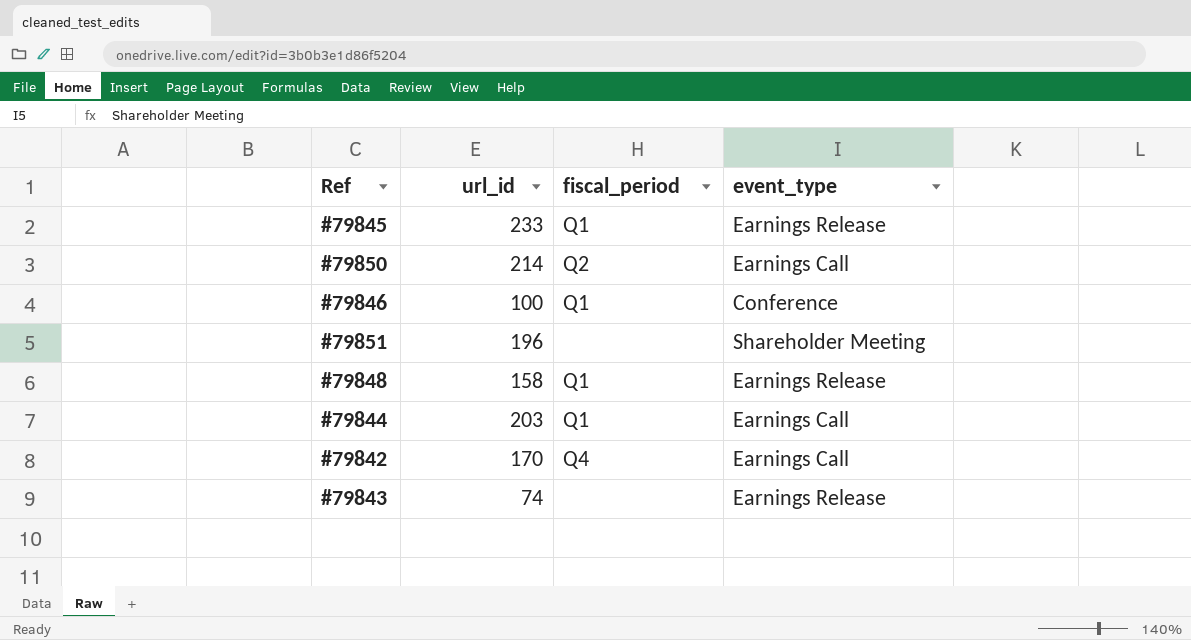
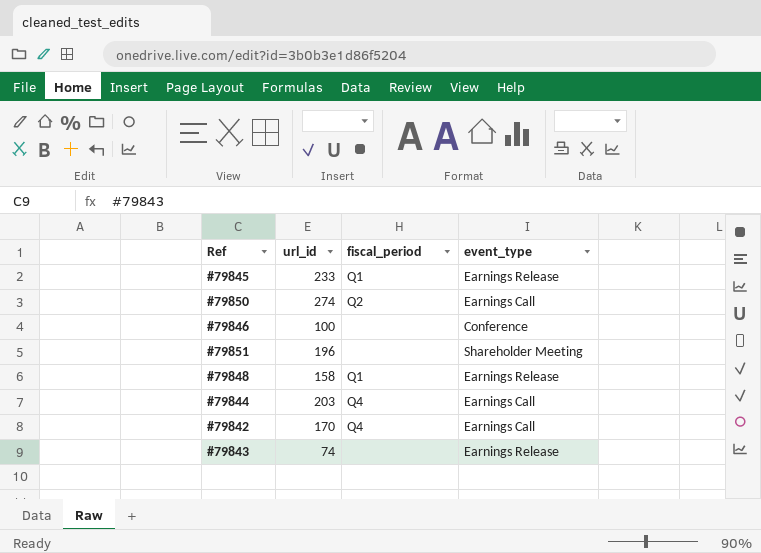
#79850 | url_id: 214 -> 274
#79846 | fiscal_period: Q1 -> none
#79844 | fiscal_period: Q1 -> Q4

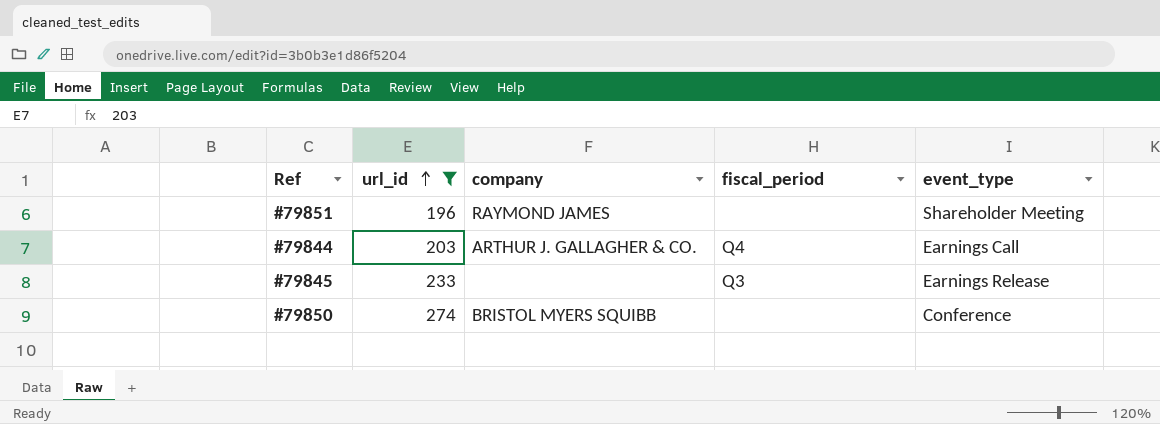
filter: none -> url_id >= 196
row order: none -> url_id ascending
column company | position: none -> 3
#79845 | fiscal_period: Q1 -> Q3
#79850 | fiscal_period: Q2 -> none
#79850 | event_type: Earnings Call -> Conference

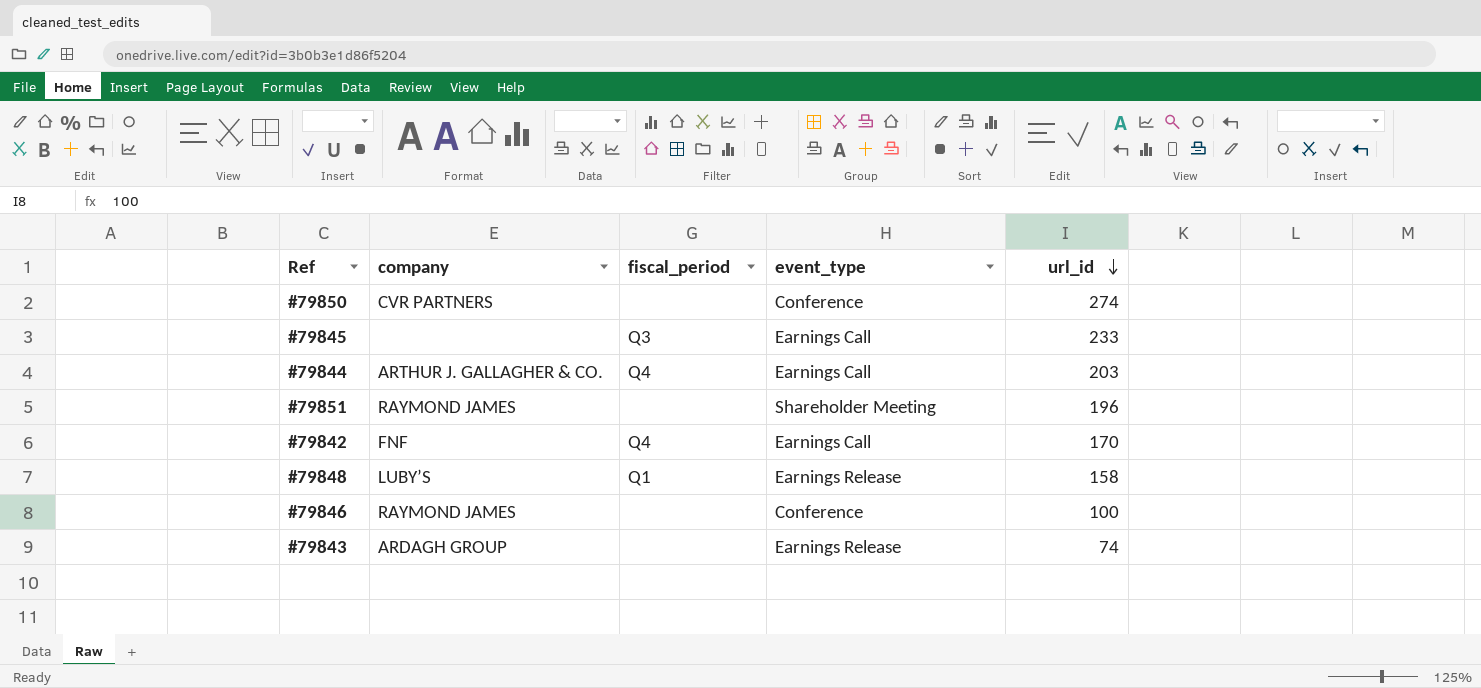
filter: url_id >= 196 -> none
row order: url_id ascending -> url_id descending
column url_id | position: 2 -> 5
#79850 | company: BRISTOL MYERS SQUIBB -> CVR PARTNERS
#79845 | event_type: Earnings Release -> Earnings Call

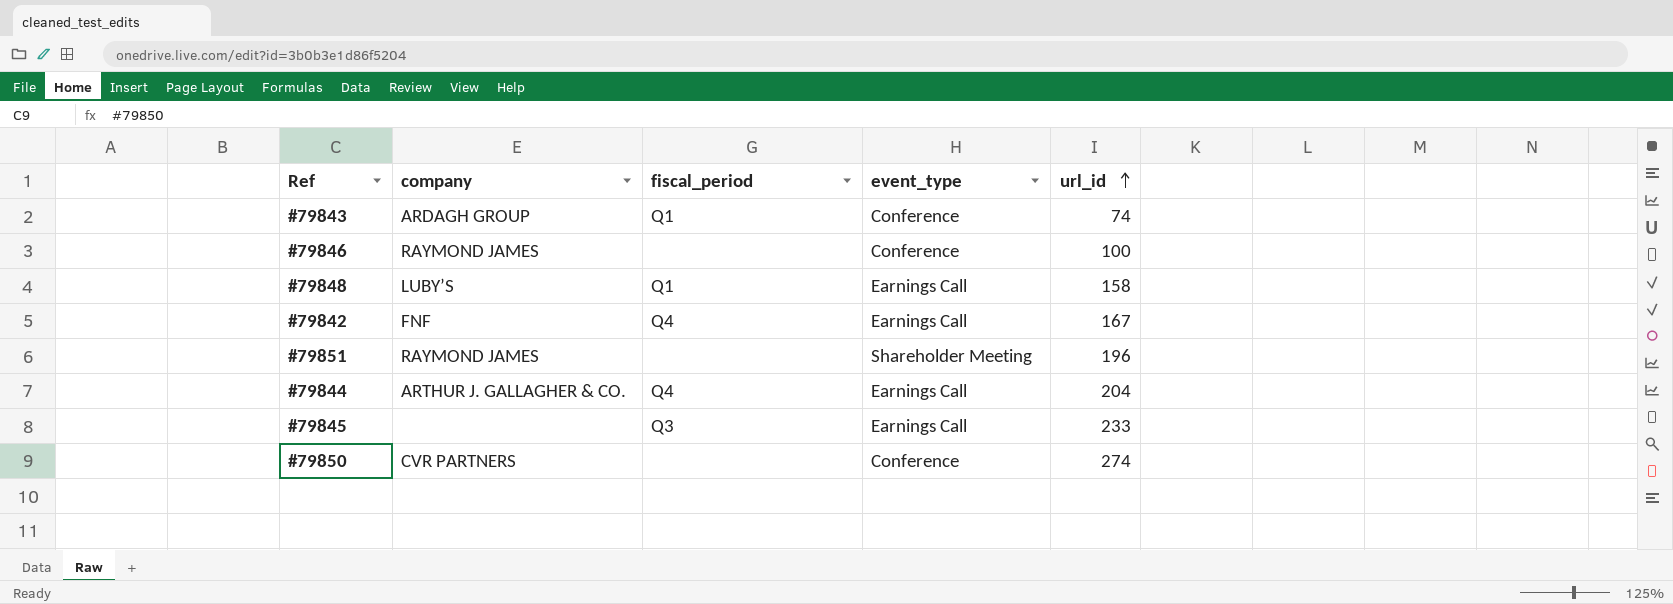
row order: url_id descending -> url_id ascending
#79843 | fiscal_period: none -> Q1
#79843 | event_type: Earnings Release -> Conference
#79848 | event_type: Earnings Release -> Earnings Call
#79842 | url_id: 170 -> 167
#79844 | url_id: 203 -> 204

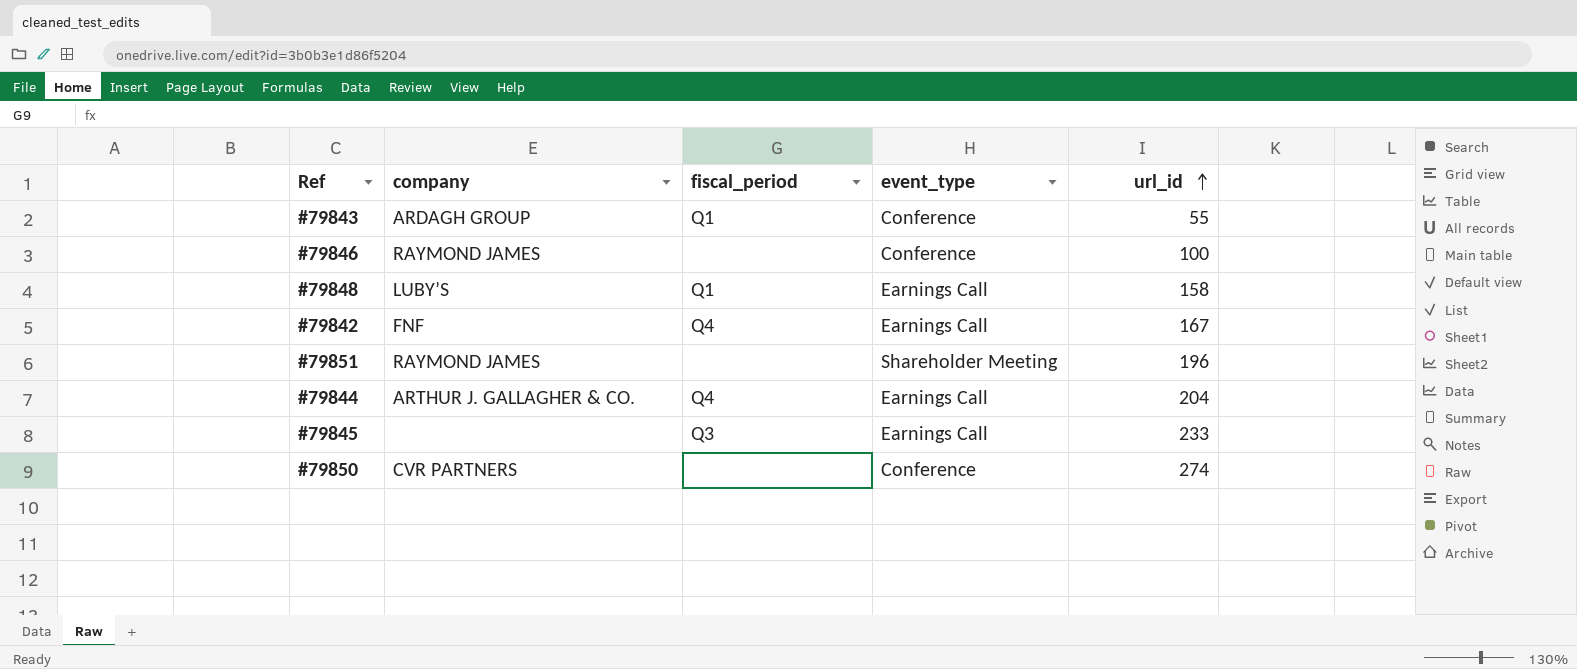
#79843 | url_id: 74 -> 55

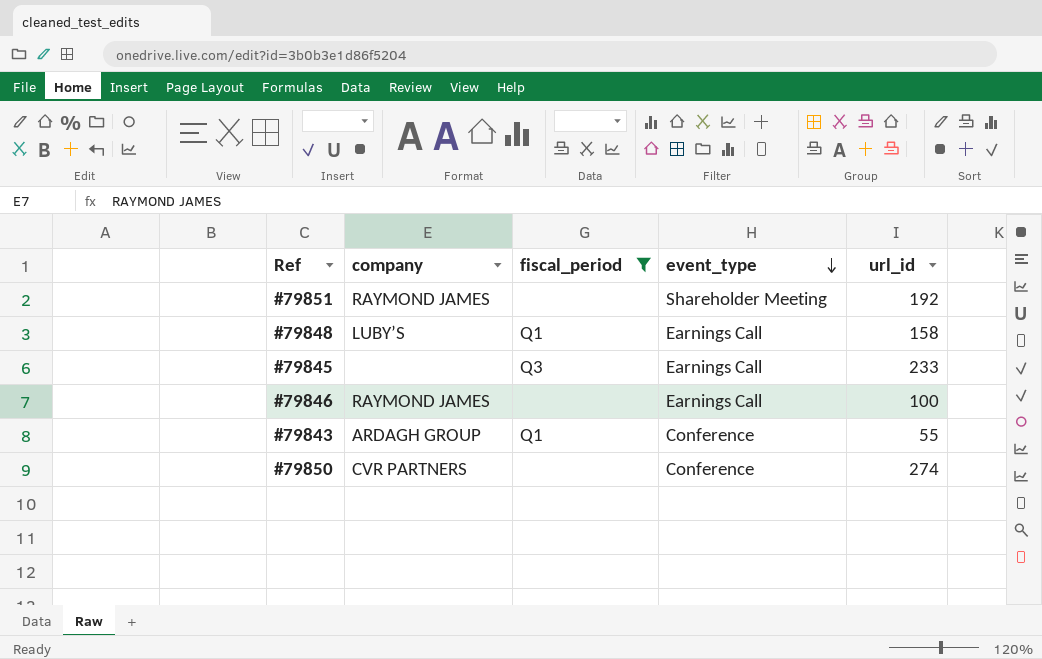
filter: none -> fiscal_period != Q4
row order: url_id ascending -> event_type descending
#79851 | url_id: 196 -> 192
#79846 | event_type: Conference -> Earnings Call

